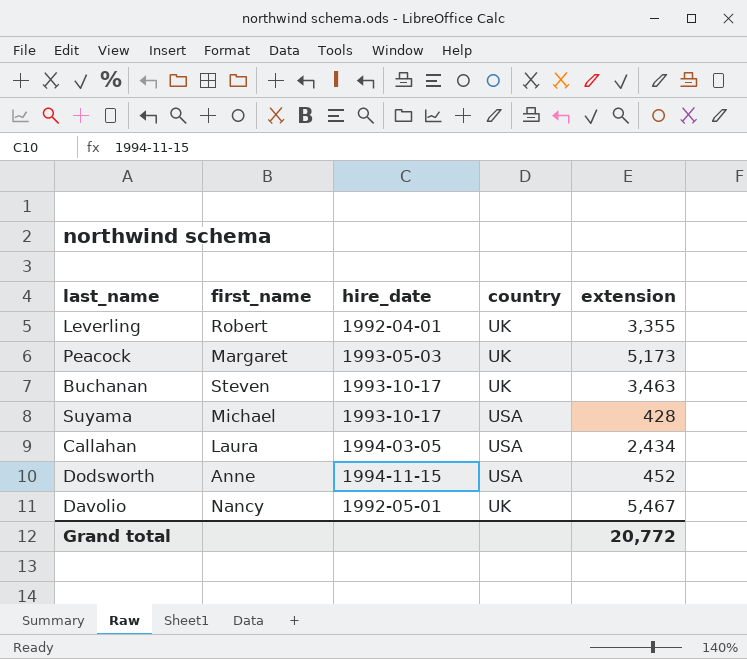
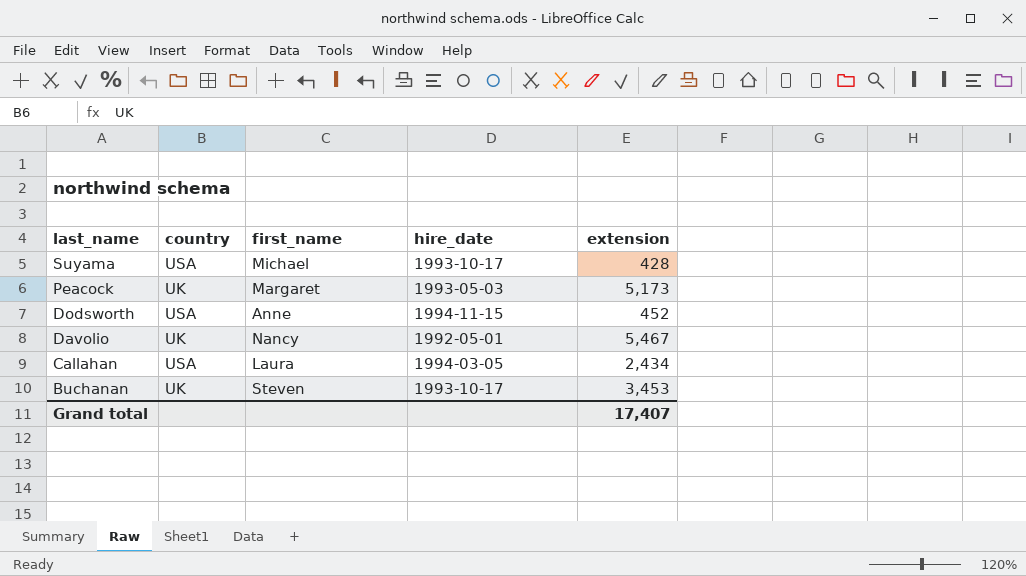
row order: none -> last_name descending
column country | position: 4 -> 2
row Leverling: Robert | 1992-04-01 | UK | 3,355 -> none
Buchanan | extension: 3,463 -> 3,453
Grand total | extension: 20,772 -> 17,407

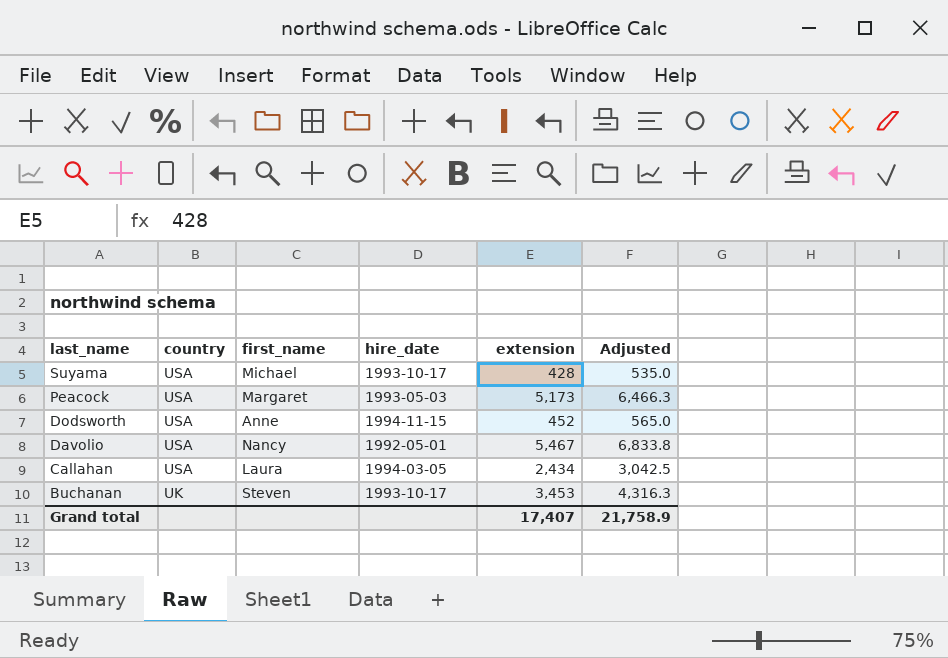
column Adjusted | formula: none -> [extension] * 1.25
Peacock | country: UK -> USA
Davolio | country: UK -> USA

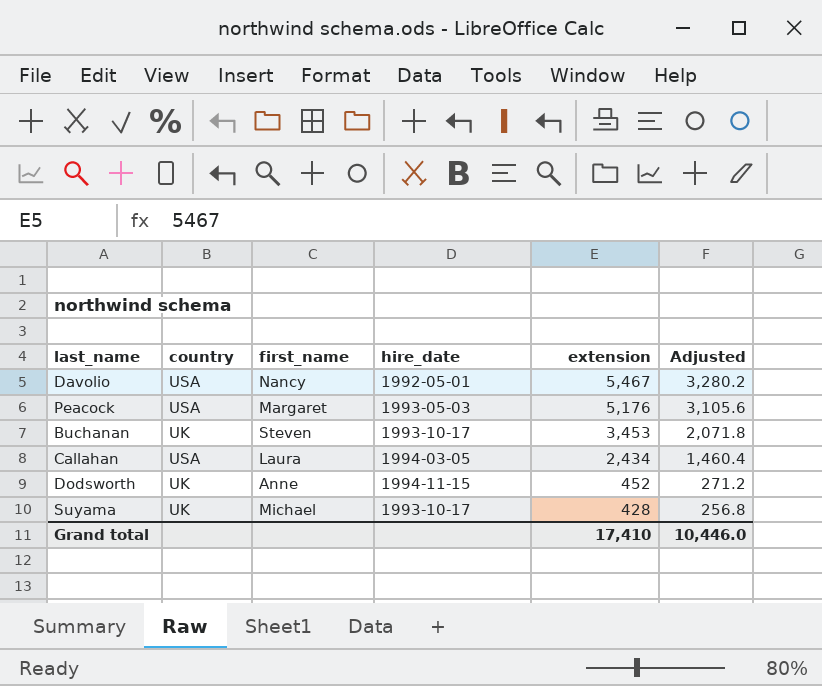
row order: last_name descending -> extension descending
column Adjusted | formula: [extension] * 1.25 -> [extension] * 0.6
Peacock | extension: 5,173 -> 5,176
Dodsworth | country: USA -> UK
Suyama | country: USA -> UK
Grand total | extension: 17,407 -> 17,410
Grand total | Adjusted: 21,758.9 -> 10,446.0

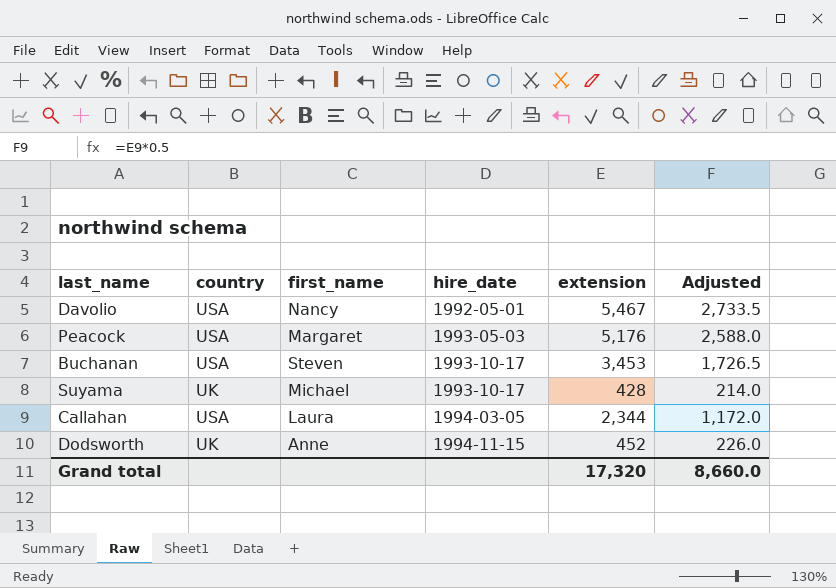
row order: extension descending -> hire_date ascending
column Adjusted | formula: [extension] * 0.6 -> [extension] * 0.5
Buchanan | country: UK -> USA
Callahan | extension: 2,434 -> 2,344
Grand total | extension: 17,410 -> 17,320
Grand total | Adjusted: 10,446.0 -> 8,660.0

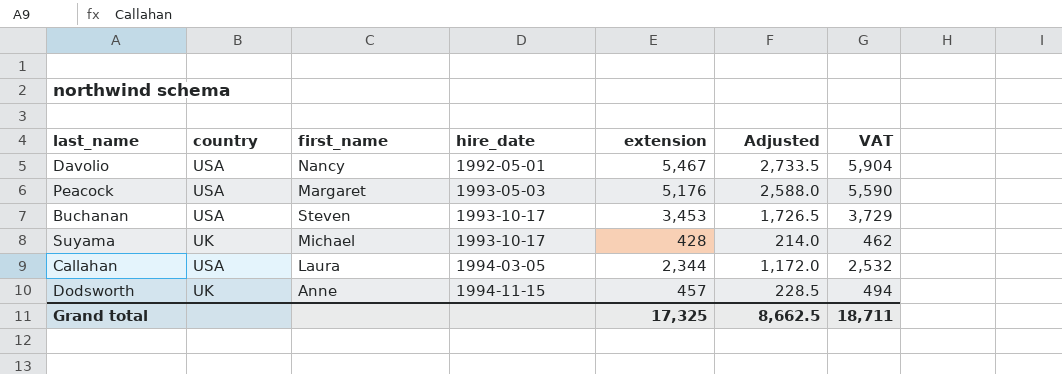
column VAT | formula: none -> [extension] * 1.08
Dodsworth | extension: 452 -> 457
Dodsworth | Adjusted: 226.0 -> 228.5
Grand total | extension: 17,320 -> 17,325
Grand total | Adjusted: 8,660.0 -> 8,662.5

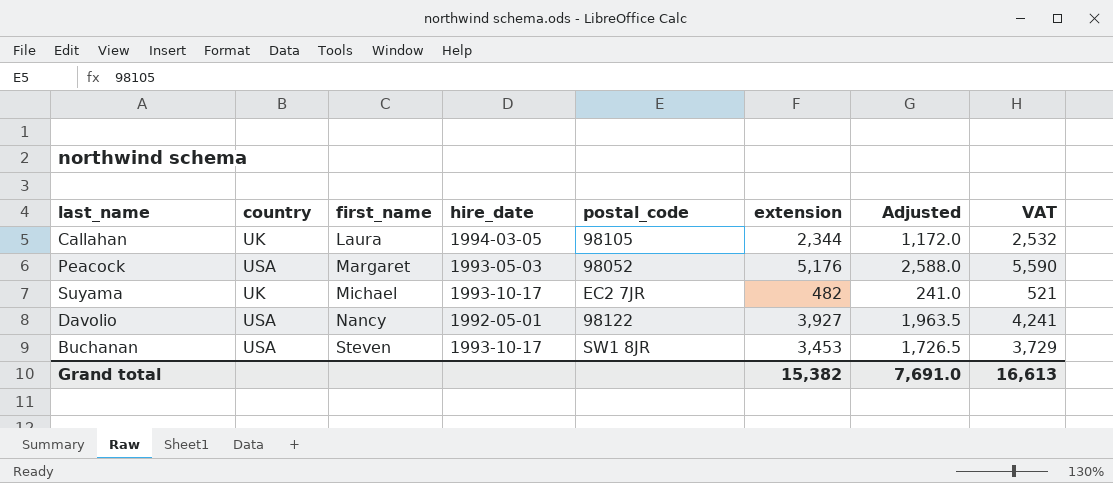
row order: hire_date ascending -> first_name ascending
column postal_code | position: none -> 5
row Dodsworth: UK | Anne | 1994-11-15 | 457 | 228.5 | 494 -> none
Callahan | country: USA -> UK
Suyama | extension: 428 -> 482
Suyama | Adjusted: 214.0 -> 241.0
Suyama | VAT: 462 -> 521
Davolio | extension: 5,467 -> 3,927
Davolio | Adjusted: 2,733.5 -> 1,963.5
Davolio | VAT: 5,904 -> 4,241
Grand total | extension: 17,325 -> 15,382
Grand total | Adjusted: 8,662.5 -> 7,691.0
Grand total | VAT: 18,711 -> 16,613

